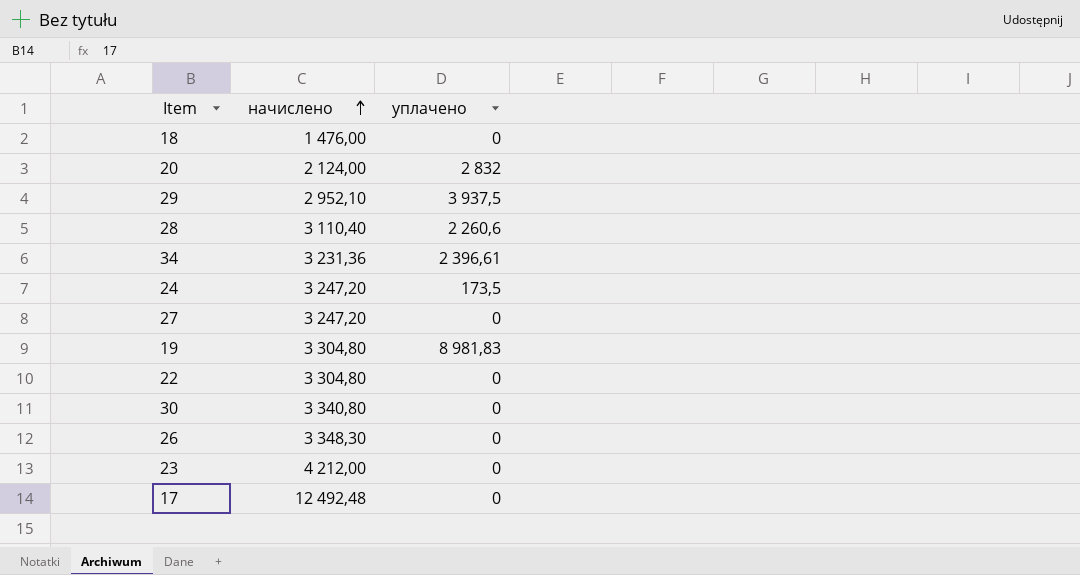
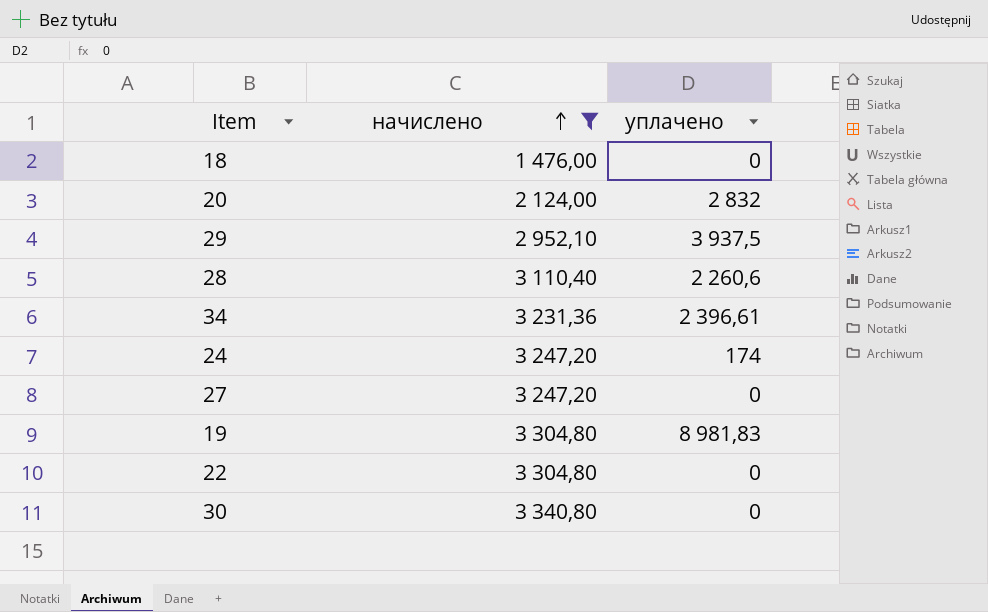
filter: none -> начислено <= 3 340,80
24 | уплачено: 173,5 -> 174

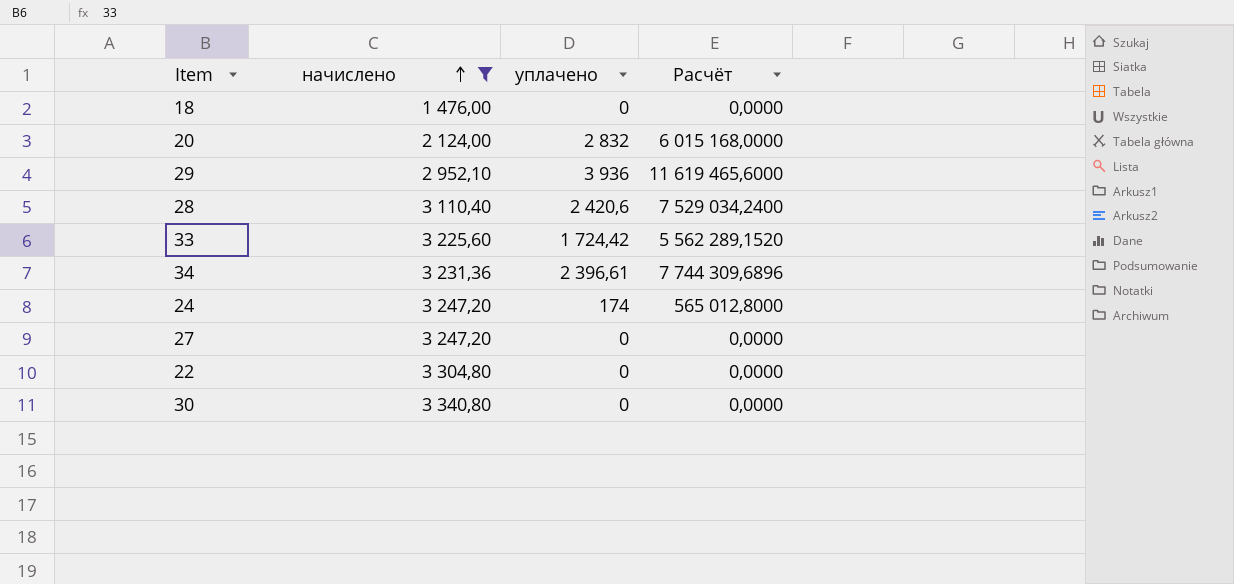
column Расчёт | formula: none -> [начислено] * [уплачено]
row 19: 3 304,80 | 8 981,83 -> none
29 | уплачено: 3 937,5 -> 3 936
28 | уплачено: 2 260,6 -> 2 420,6
row 33: none -> 3 225,60 | 1 724,42 | 5 562 289,1520

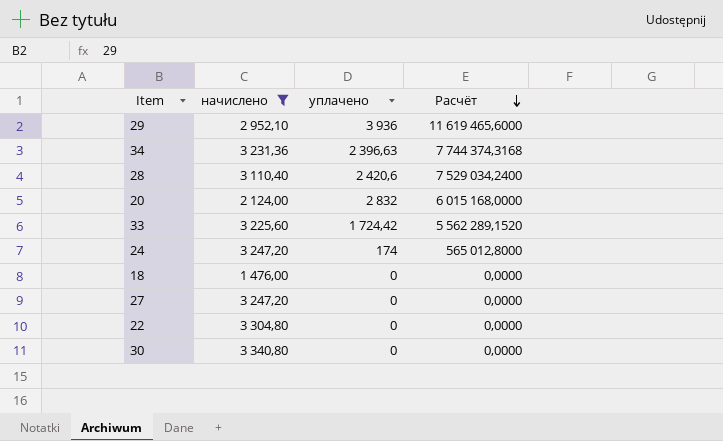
row order: начислено ascending -> Расчёт descending
34 | уплачено: 2 396,61 -> 2 396,63
34 | Расчёт: 7 744 309,6896 -> 7 744 374,3168

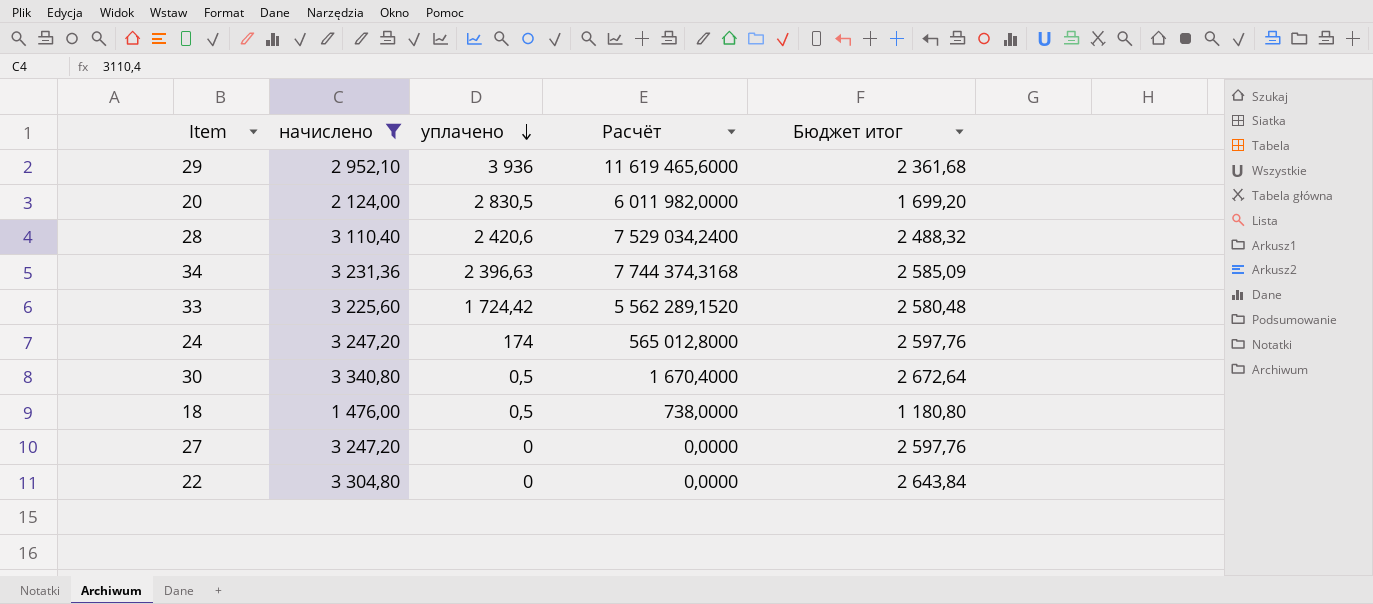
row order: Расчёт descending -> уплачено descending
column Бюджет итог | formula: none -> [начислено] * 0,8
20 | уплачено: 2 832 -> 2 830,5
20 | Расчёт: 6 015 168,0000 -> 6 011 982,0000
30 | уплачено: 0 -> 0,5
30 | Расчёт: 0,0000 -> 1 670,4000
18 | уплачено: 0 -> 0,5
18 | Расчёт: 0,0000 -> 738,0000

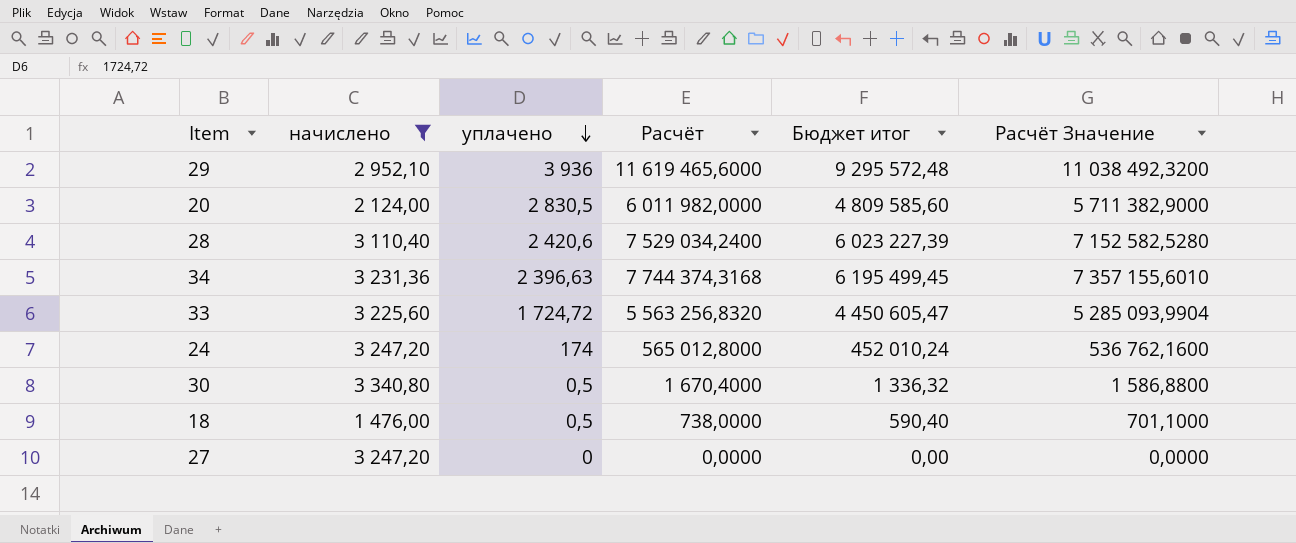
column Бюджет итог | formula: [начислено] * 0,8 -> [Расчёт] * 0,8
column Расчёт Значение | formula: none -> [Расчёт] * 0,95
row 22: 3 304,80 | 0 | 0,0000 | 2 643,84 -> none
33 | уплачено: 1 724,42 -> 1 724,72
33 | Расчёт: 5 562 289,1520 -> 5 563 256,8320

